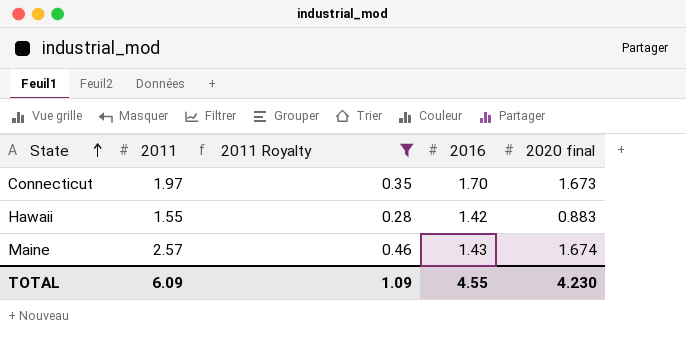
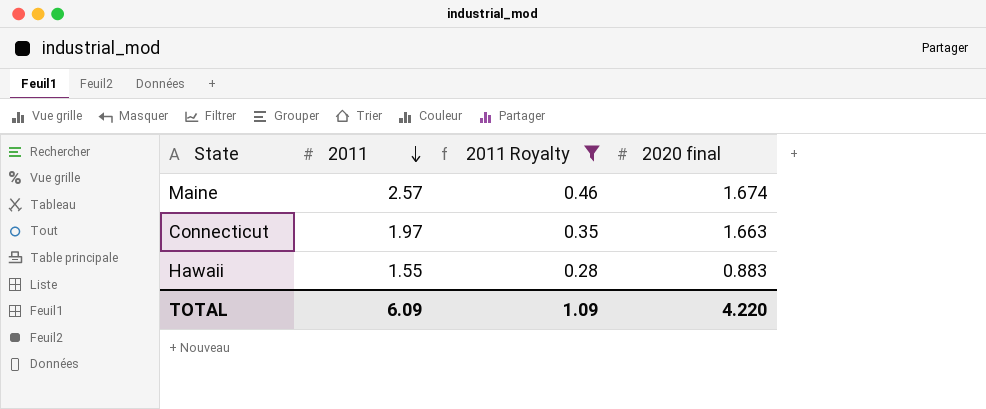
row order: State ascending -> 2011 descending
column 2016 | position: 4 -> none
Connecticut | 2020 final: 1.673 -> 1.663
TOTAL | 2020 final: 4.230 -> 4.220

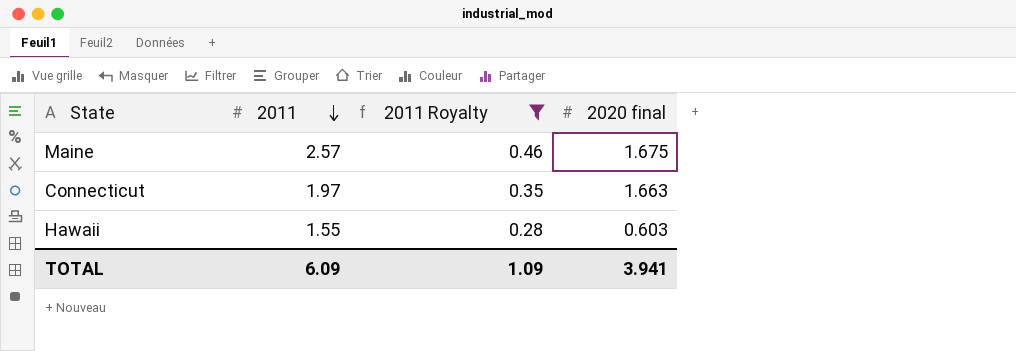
Maine | 2020 final: 1.674 -> 1.675
Hawaii | 2020 final: 0.883 -> 0.603
TOTAL | 2020 final: 4.220 -> 3.941

